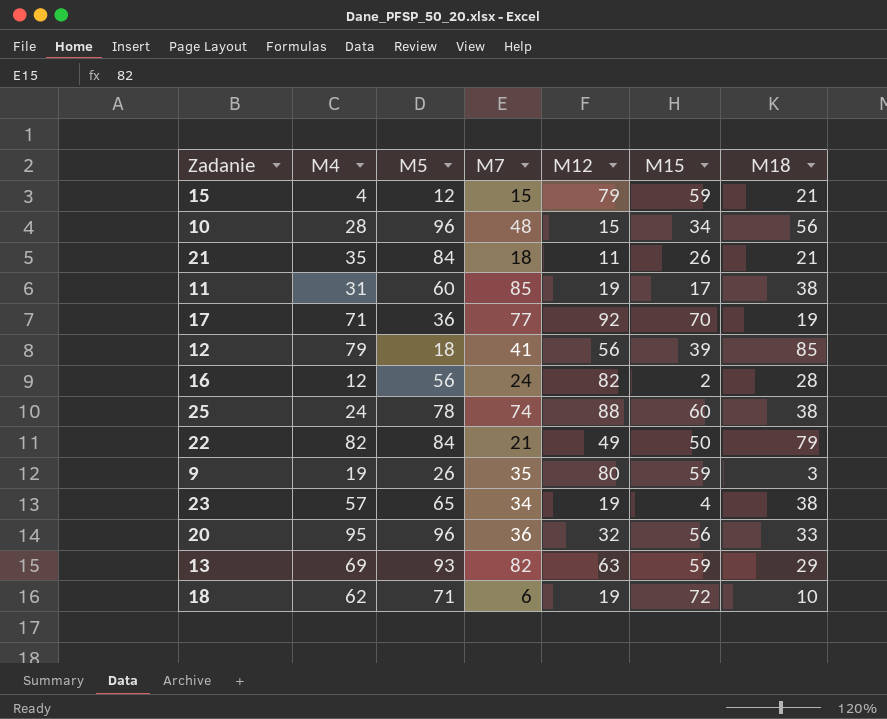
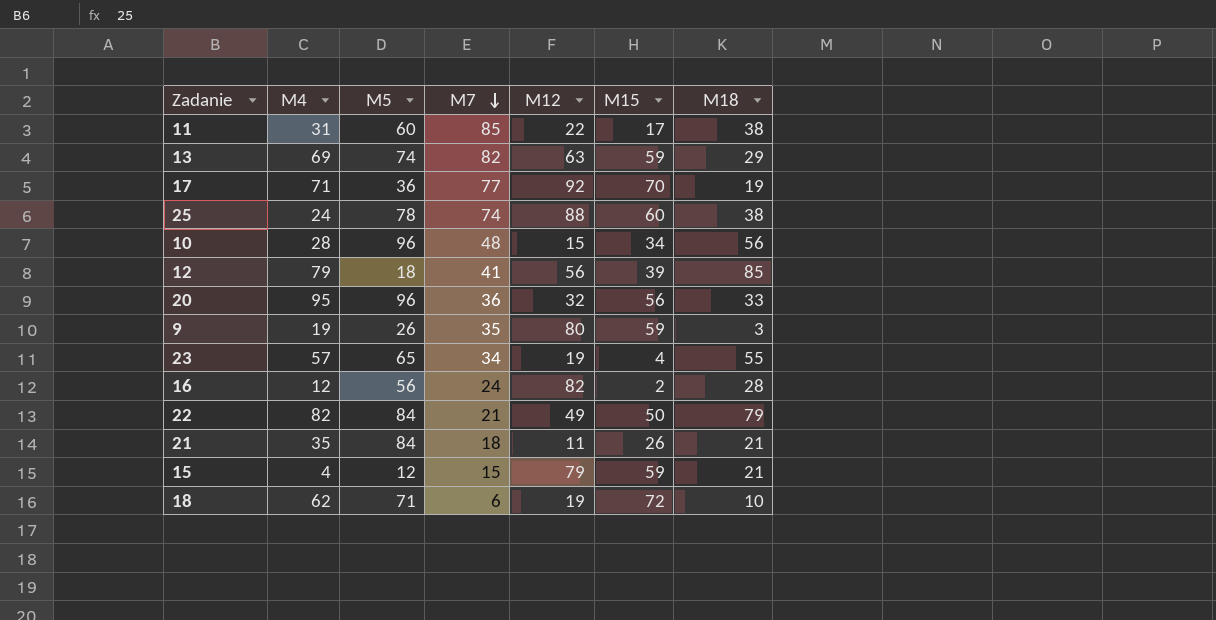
row order: none -> M7 descending
11 | M12: 19 -> 22
13 | M5: 93 -> 74
23 | M18: 38 -> 55

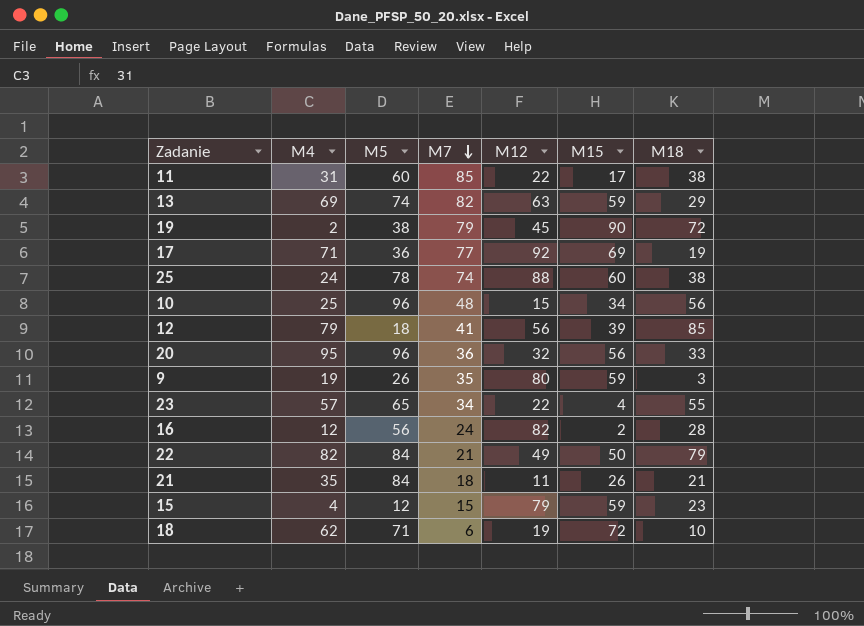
row 19: none -> 2 | 38 | 79 | 45 | 90 | 72
17 | M15: 70 -> 69
10 | M4: 28 -> 25
23 | M12: 19 -> 22
15 | M18: 21 -> 23

